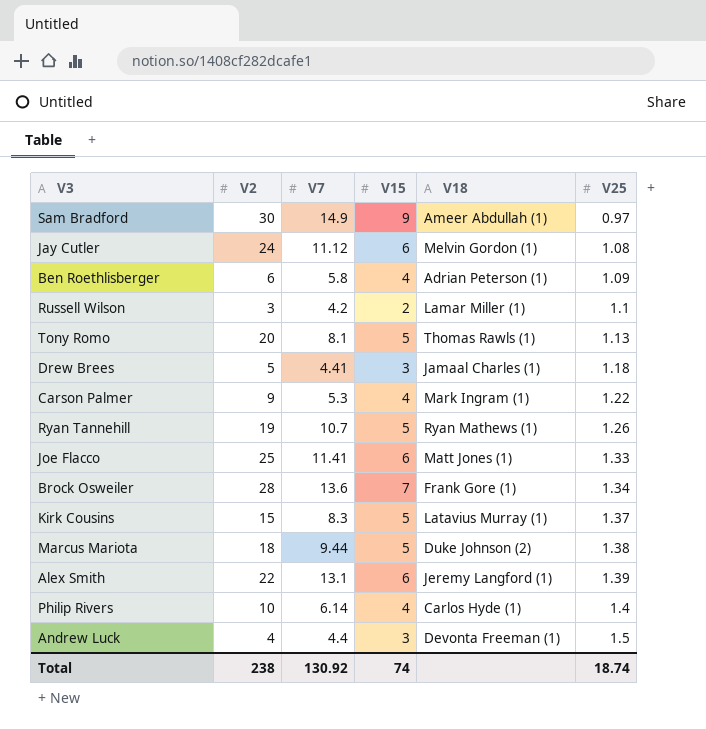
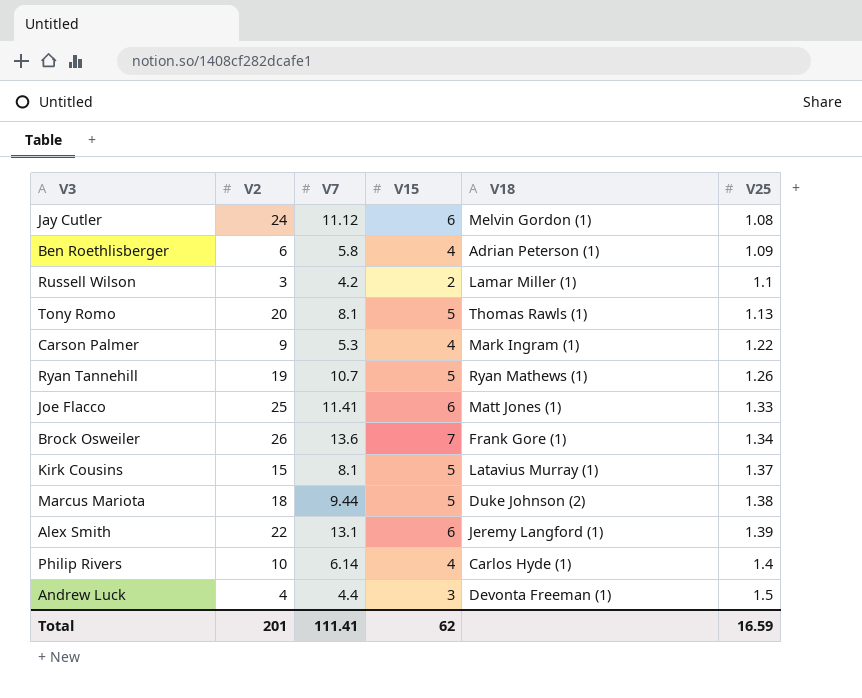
row Sam Bradford: 30 | 14.9 | 9 | Ameer Abdullah (1) | 0.97 -> none
row Drew Brees: 5 | 4.41 | 3 | Jamaal Charles (1) | 1.18 -> none
Brock Osweiler | V2: 28 -> 26
Kirk Cousins | V7: 8.3 -> 8.1
Total | V2: 238 -> 201
Total | V7: 130.92 -> 111.41
Total | V15: 74 -> 62
Total | V25: 18.74 -> 16.59

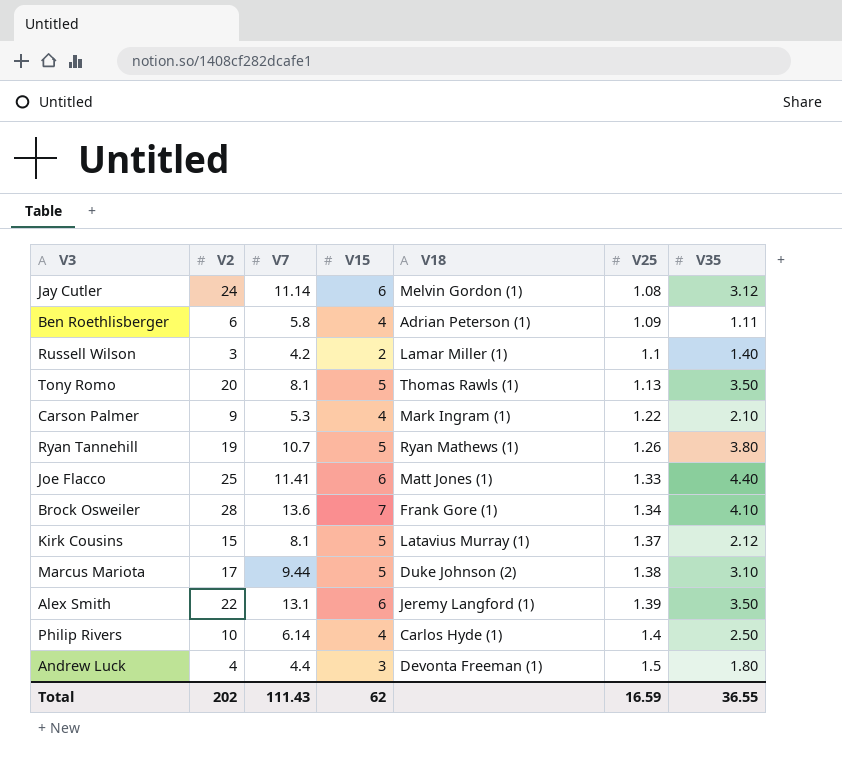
column V35 | position: none -> 7
Jay Cutler | V7: 11.12 -> 11.14
Brock Osweiler | V2: 26 -> 28
Marcus Mariota | V2: 18 -> 17
Total | V2: 201 -> 202
Total | V7: 111.41 -> 111.43

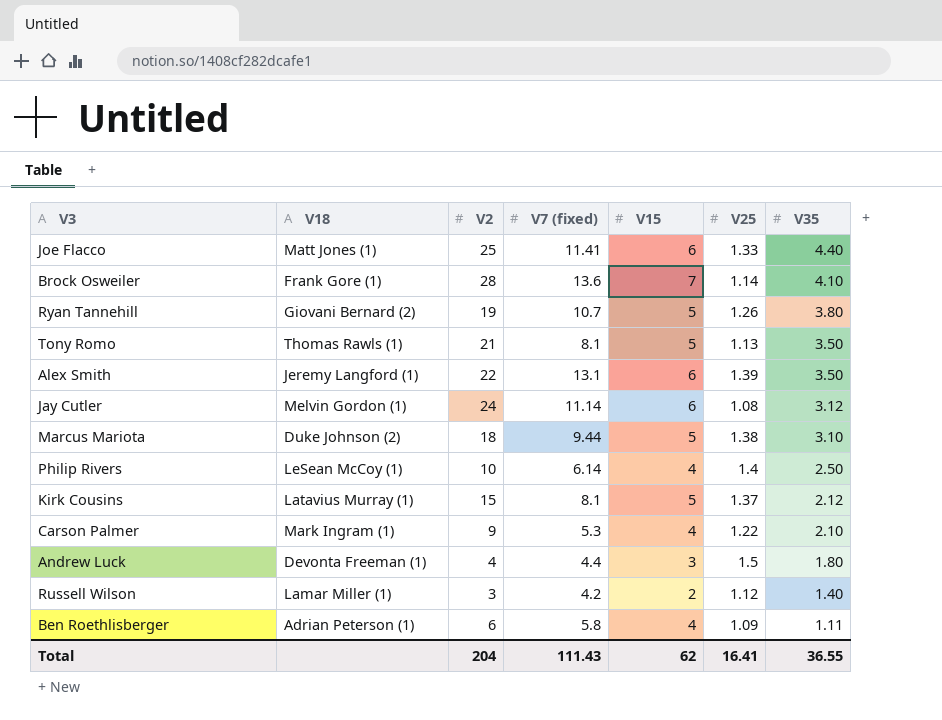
row order: V25 ascending -> V35 descending
column V18 | position: 5 -> 2
column name: V7 -> V7 (fixed)
Brock Osweiler | V25: 1.34 -> 1.14
Ryan Tannehill | V18: Ryan Mathews (1) -> Giovani Bernard (2)
Tony Romo | V2: 20 -> 21
Marcus Mariota | V2: 17 -> 18
Philip Rivers | V18: Carlos Hyde (1) -> LeSean McCoy (1)
Russell Wilson | V25: 1.1 -> 1.12
Total | V2: 202 -> 204
Total | V25: 16.59 -> 16.41

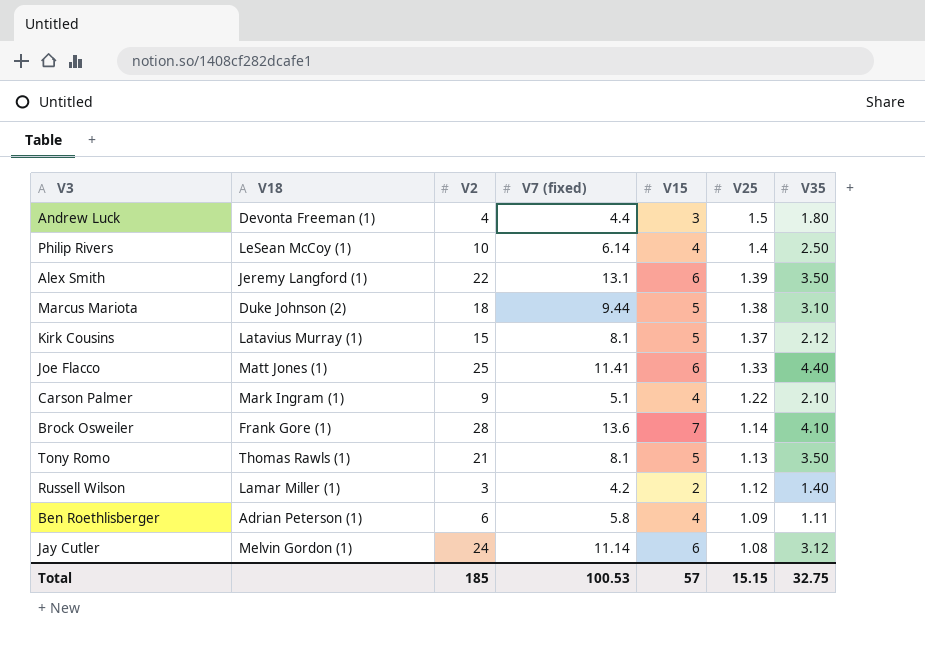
row order: V35 descending -> V25 descending
row Ryan Tannehill: Giovani Bernard (2) | 19 | 10.7 | 5 | 1.26 | 3.80 -> none
Carson Palmer | V7 (fixed): 5.3 -> 5.1
Total | V2: 204 -> 185
Total | V7 (fixed): 111.43 -> 100.53
Total | V15: 62 -> 57
Total | V25: 16.41 -> 15.15
Total | V35: 36.55 -> 32.75

